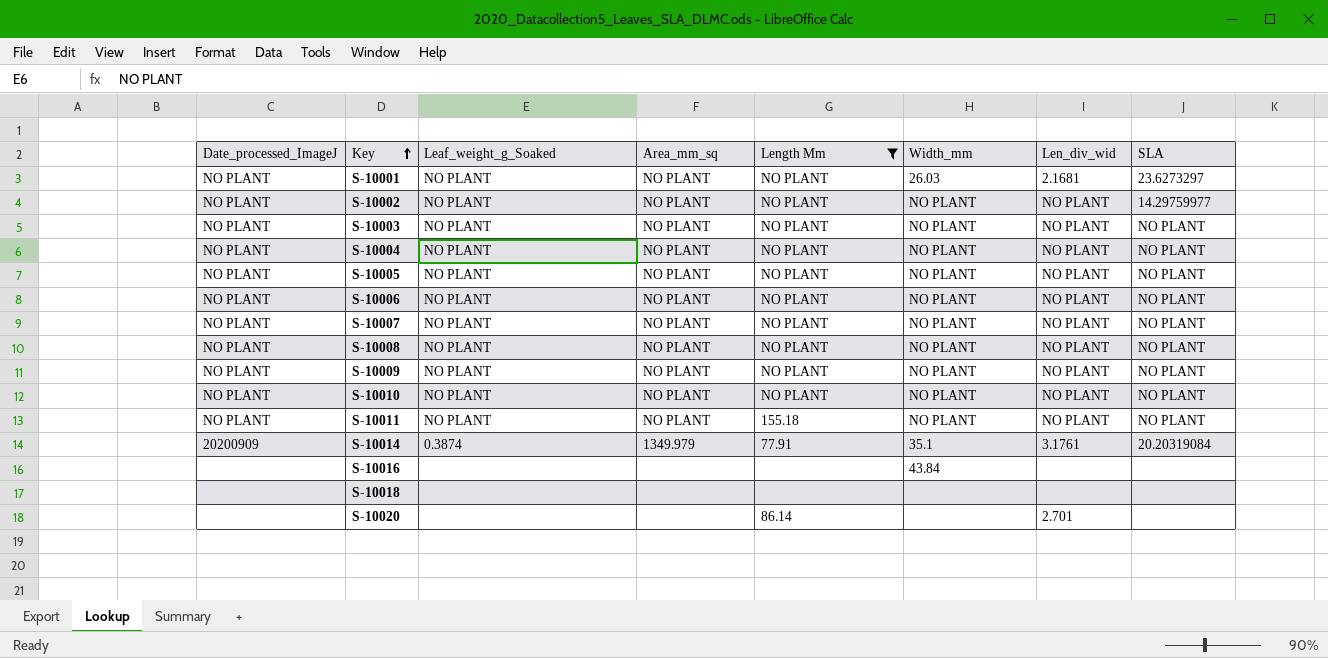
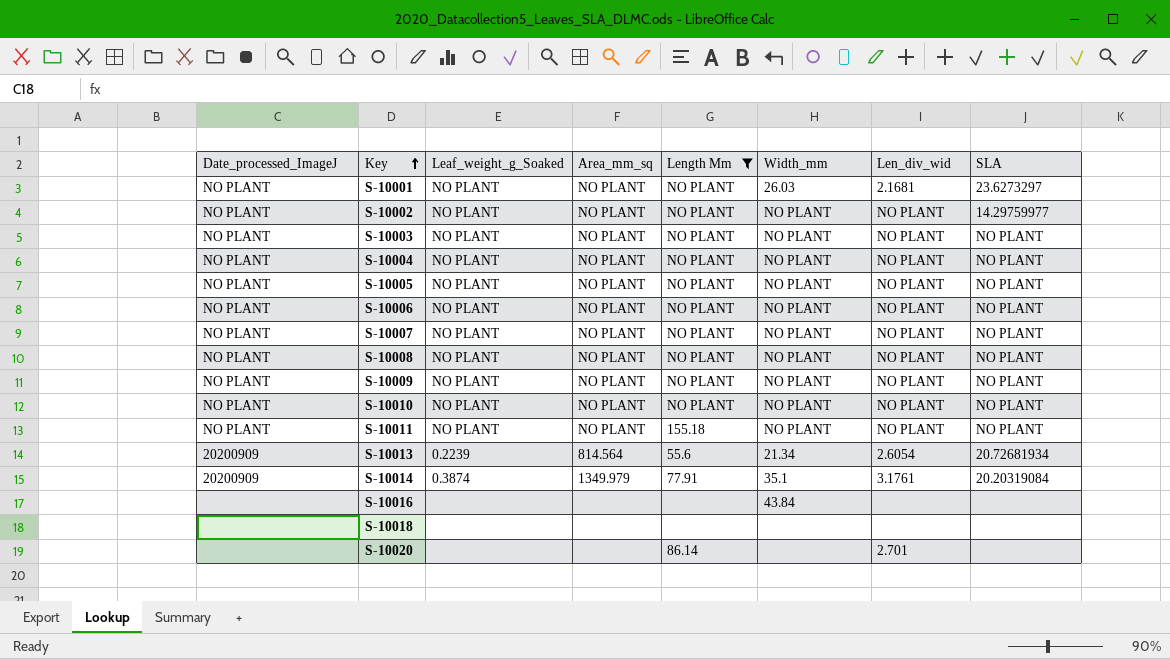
row S-10013: none -> 20200909 | 0.2239 | 814.564 | 55.6 | 21.34 | 2.6054 | 20.72681934

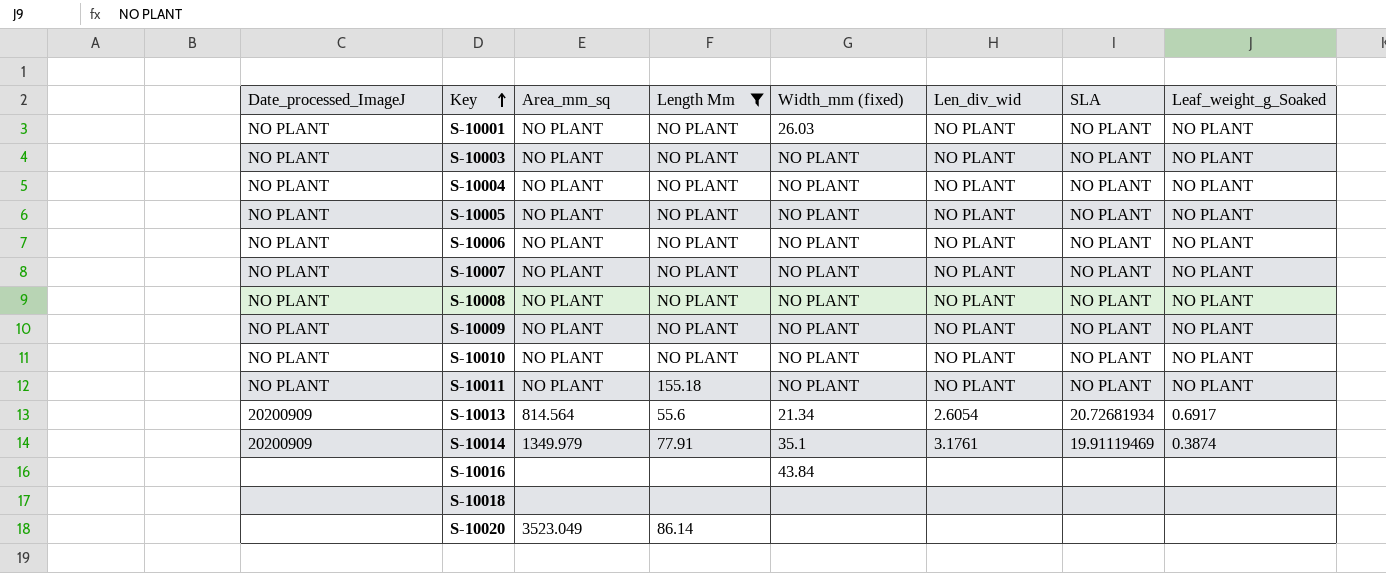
column name: Width_mm -> Width_mm (fixed)
column Leaf_weight_g_Soaked | position: 3 -> 8
row S-10002: NO PLANT | NO PLANT | NO PLANT | NO PLANT | NO PLANT | NO PLANT | 14.29759977 -> none
S-10001 | Len_div_wid: 2.1681 -> NO PLANT
S-10001 | SLA: 23.6273297 -> NO PLANT
S-10013 | Leaf_weight_g_Soaked: 0.2239 -> 0.6917
S-10014 | SLA: 20.20319084 -> 19.91119469
S-10020 | Area_mm_sq: none -> 3523.049
S-10020 | Len_div_wid: 2.701 -> none

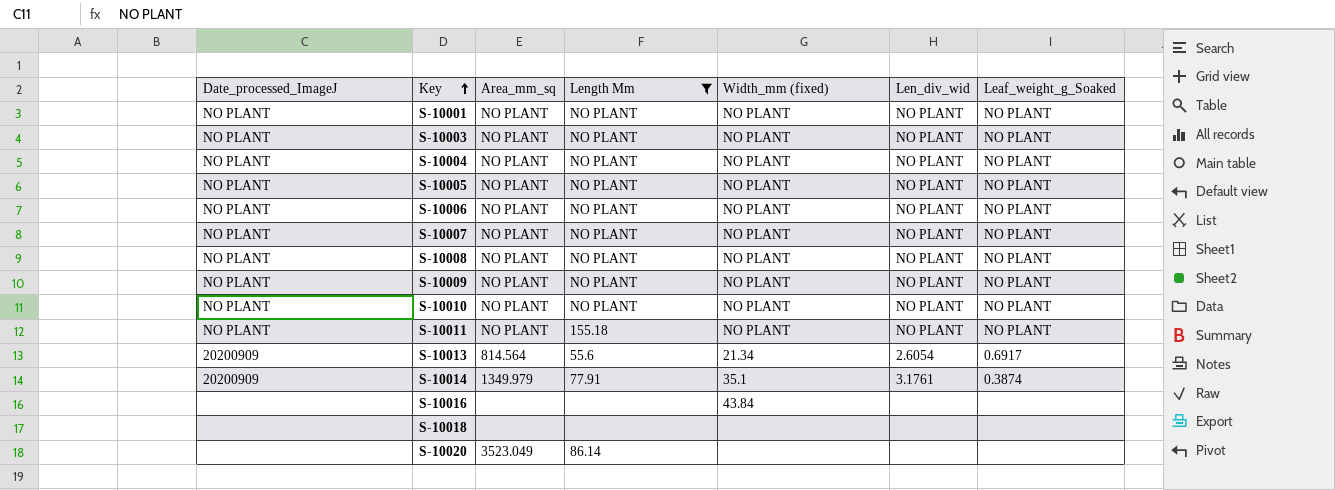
column SLA | position: 7 -> none
S-10001 | Width_mm (fixed): 26.03 -> NO PLANT

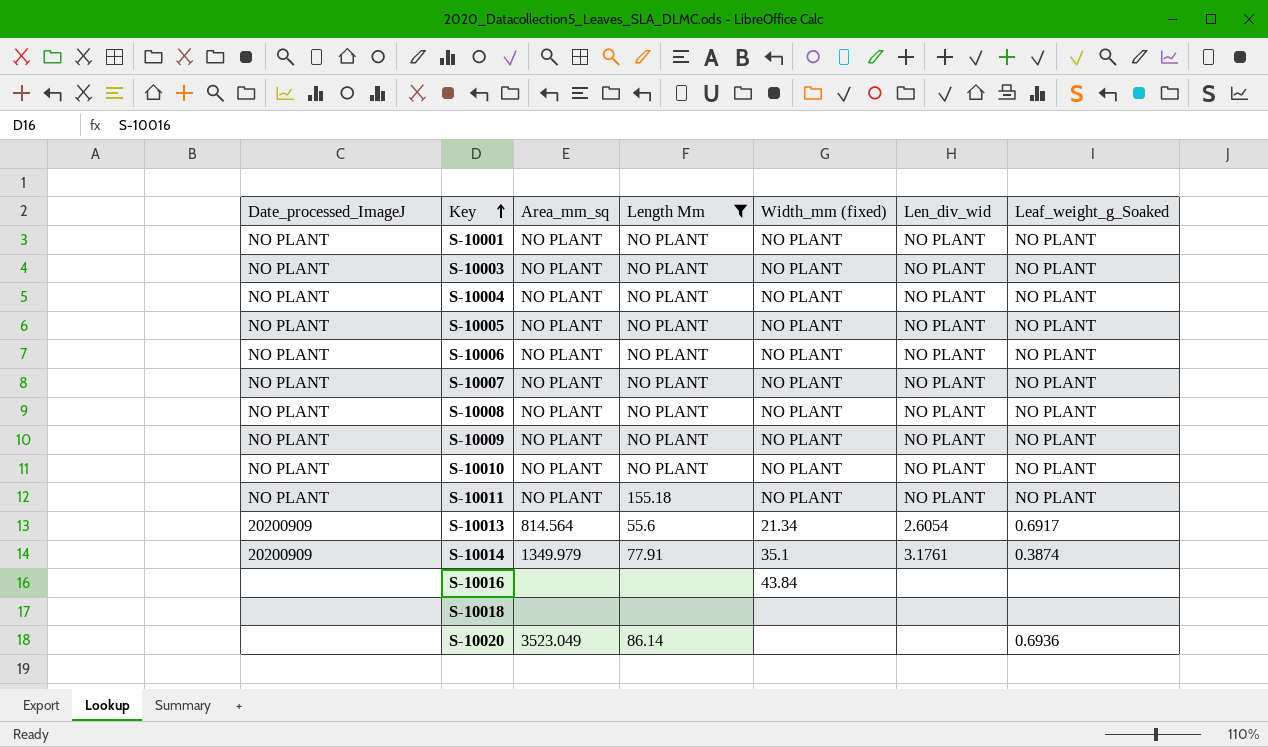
S-10020 | Leaf_weight_g_Soaked: none -> 0.6936

